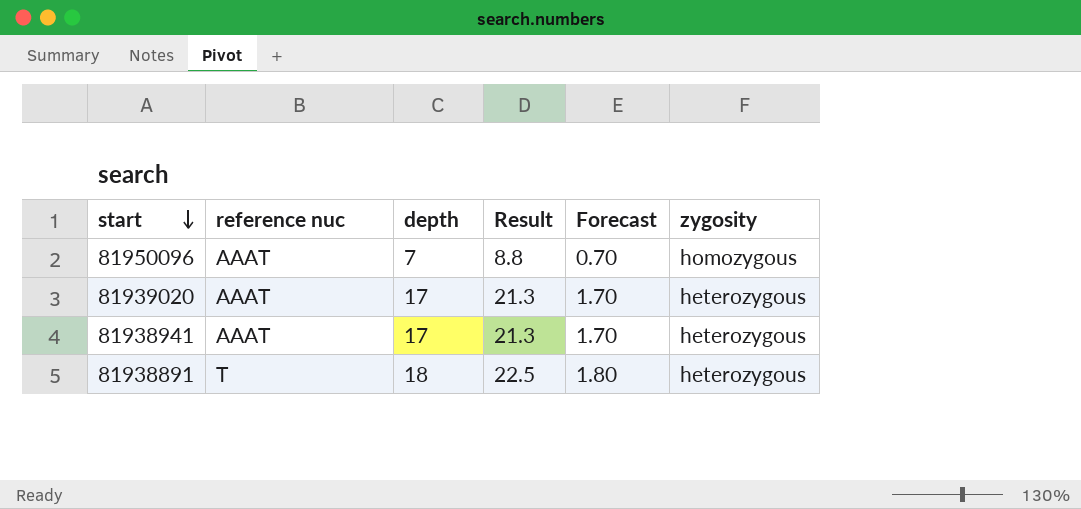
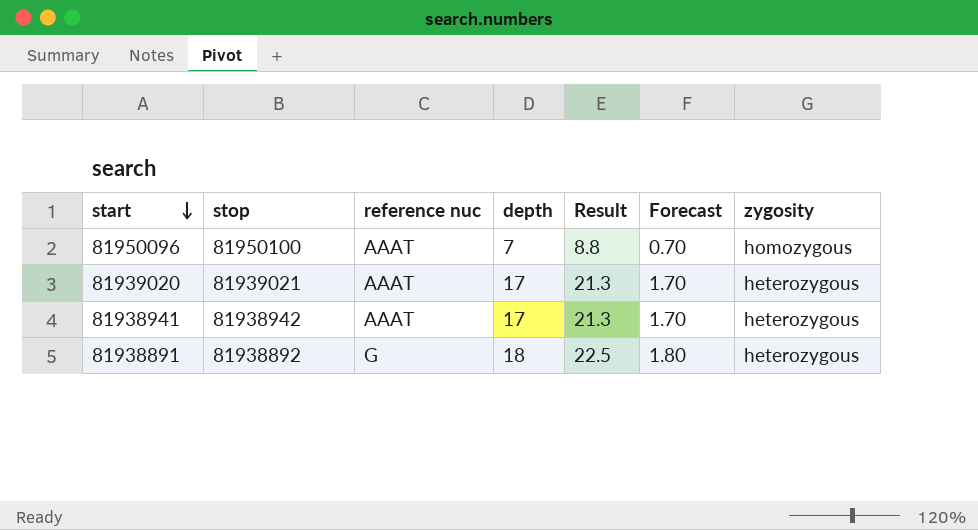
column stop | position: none -> 2
81938891 | reference nuc: T -> G

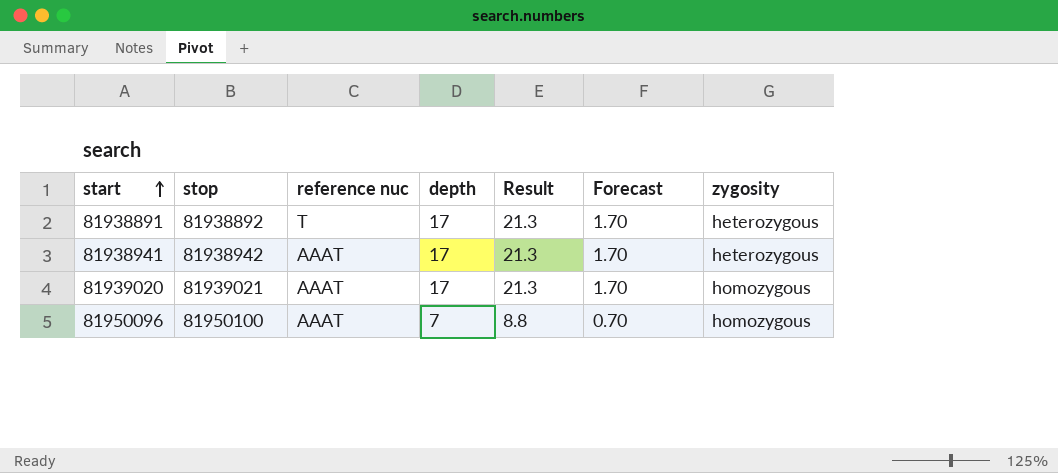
row order: start descending -> start ascending
81938891 | reference nuc: G -> T
81938891 | depth: 18 -> 17
81938891 | Result: 22.5 -> 21.3
81938891 | Forecast: 1.80 -> 1.70
81939020 | zygosity: heterozygous -> homozygous

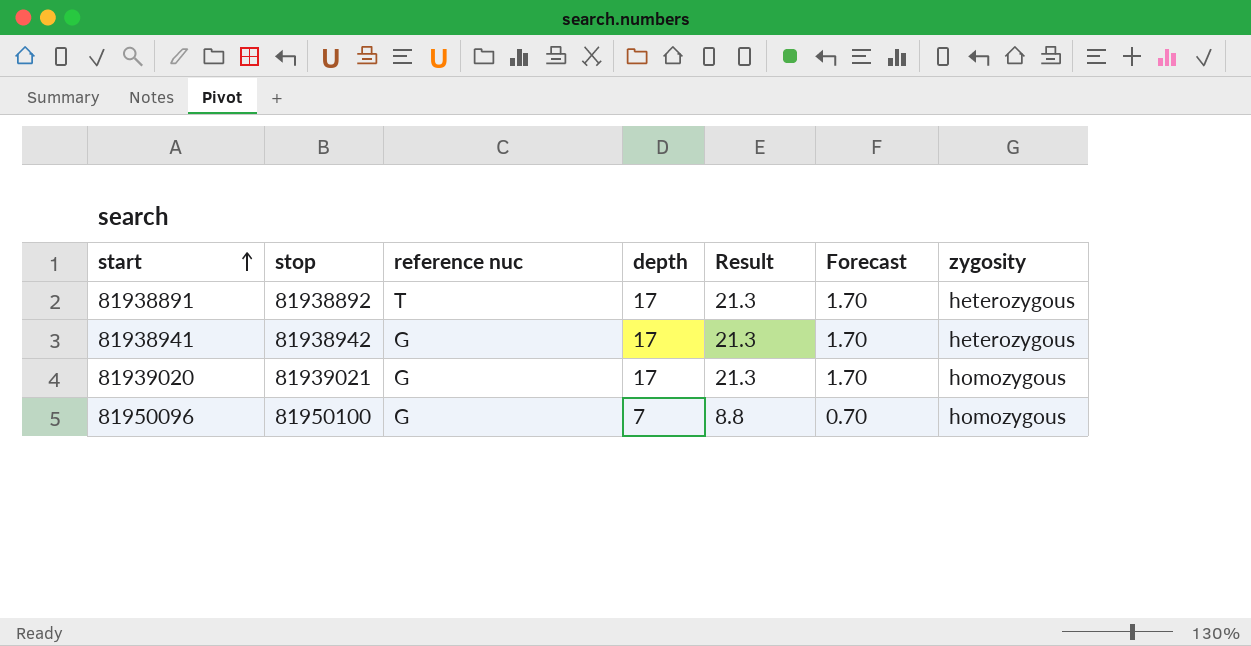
81938941 | reference nuc: AAAT -> G
81939020 | reference nuc: AAAT -> G
81950096 | reference nuc: AAAT -> G

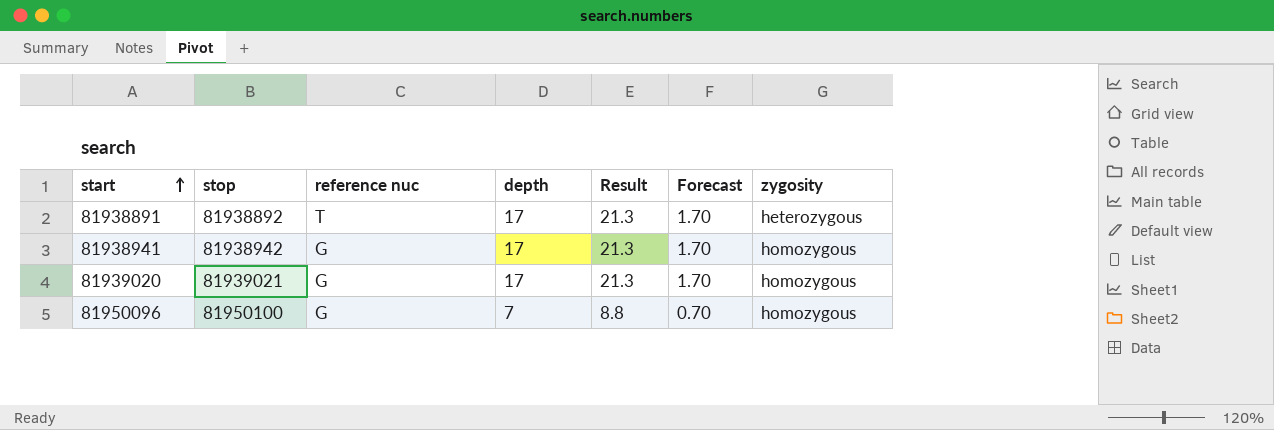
81938941 | zygosity: heterozygous -> homozygous

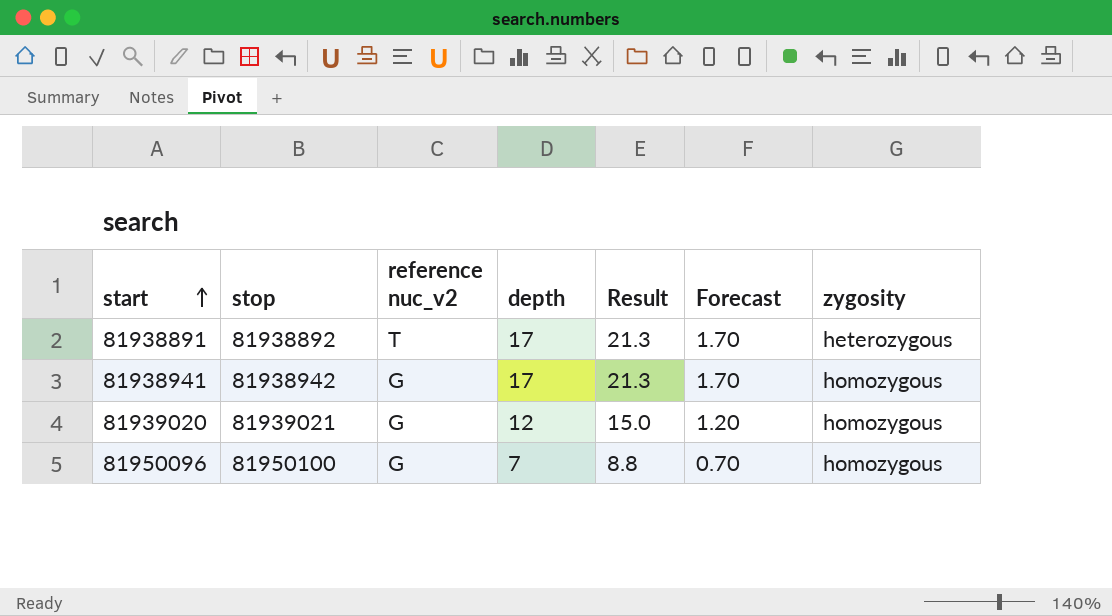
column name: reference nuc -> reference nuc_v2
81939020 | depth: 17 -> 12
81939020 | Result: 21.3 -> 15.0
81939020 | Forecast: 1.70 -> 1.20

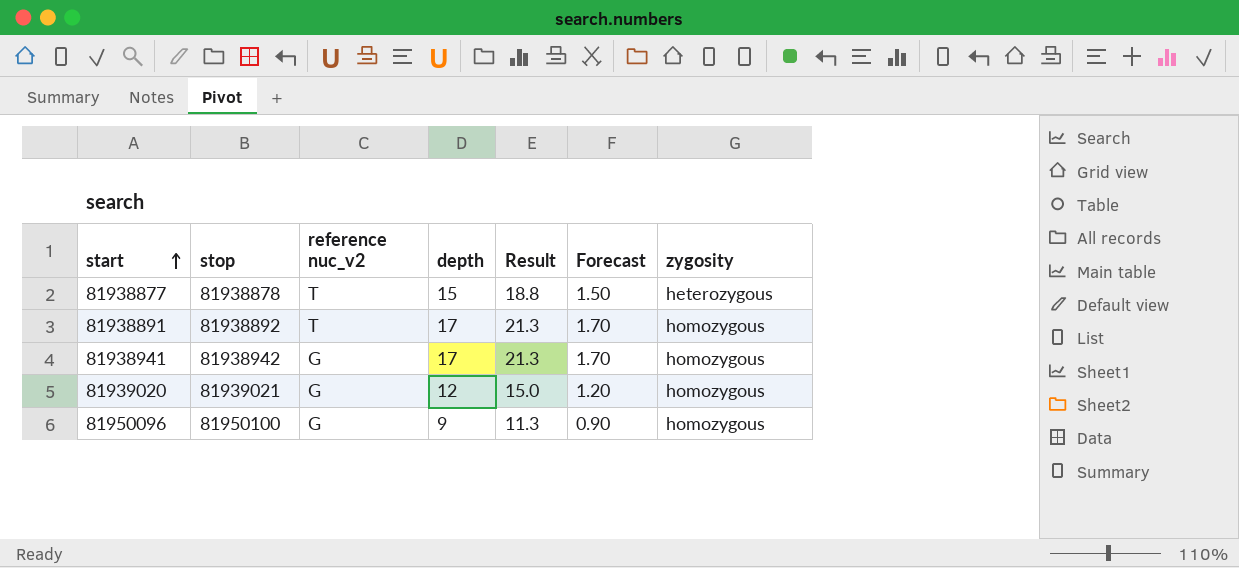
row 81938877: none -> 81938878 | T | 15 | 18.8 | 1.50 | heterozygous
81938891 | zygosity: heterozygous -> homozygous
81950096 | depth: 7 -> 9
81950096 | Result: 8.8 -> 11.3
81950096 | Forecast: 0.70 -> 0.90

